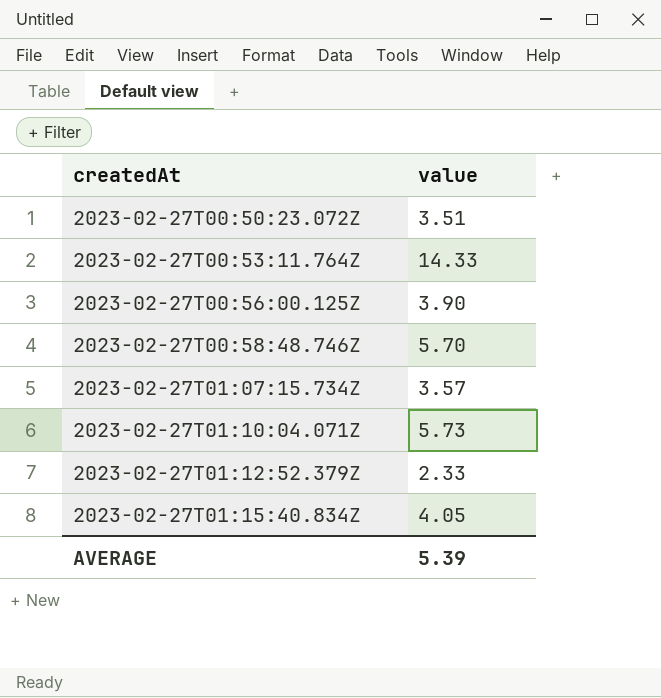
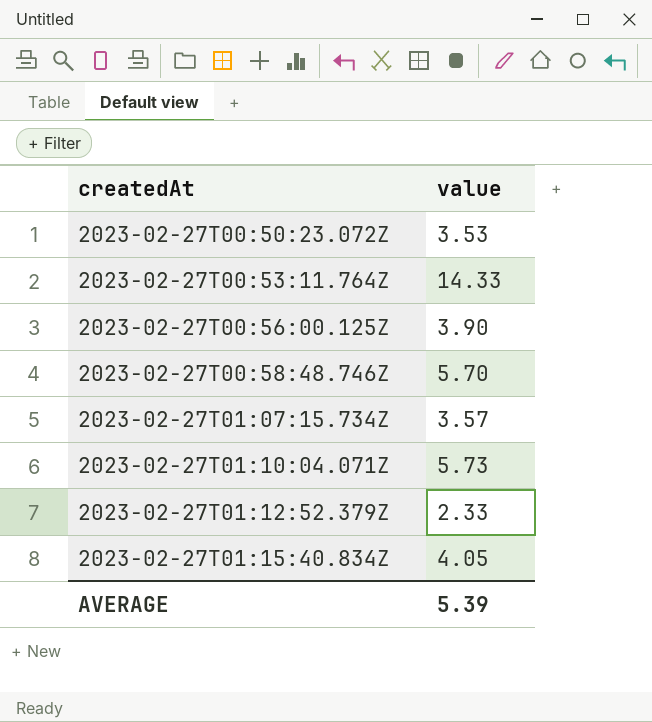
2023-02-27T00:50:23.072Z | value: 3.51 -> 3.53

